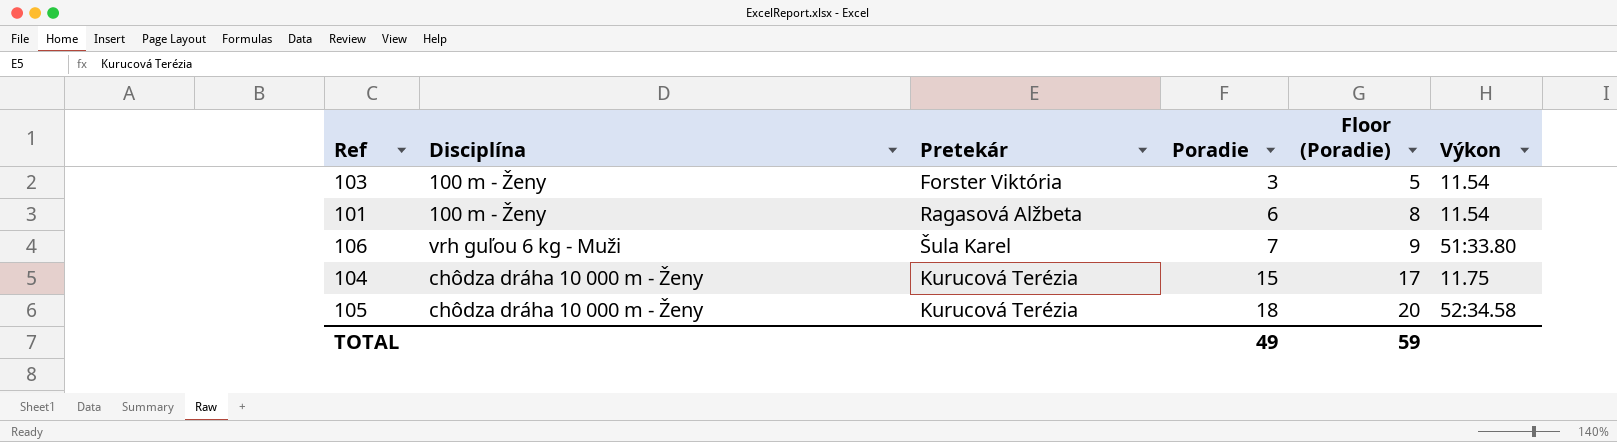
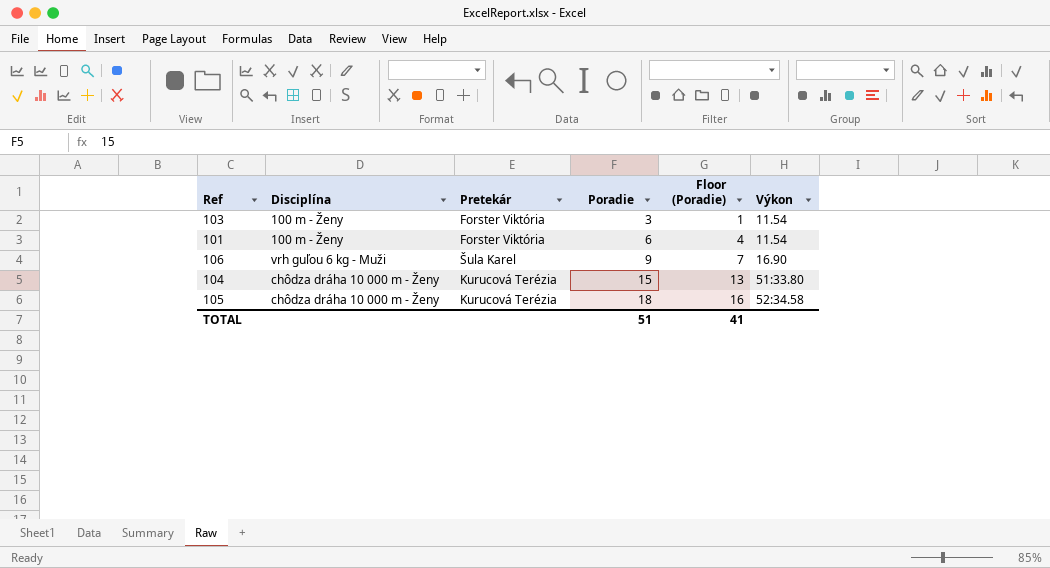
column Floor (Poradie) | formula: [Poradie] + 2 -> [Poradie] - 2
101 | Pretekár: Ragasová Alžbeta -> Forster Viktória
106 | Poradie: 7 -> 9
106 | Výkon: 51:33.80 -> 16.90
104 | Výkon: 11.75 -> 51:33.80
TOTAL | Poradie: 49 -> 51
TOTAL | Floor (Poradie): 59 -> 41

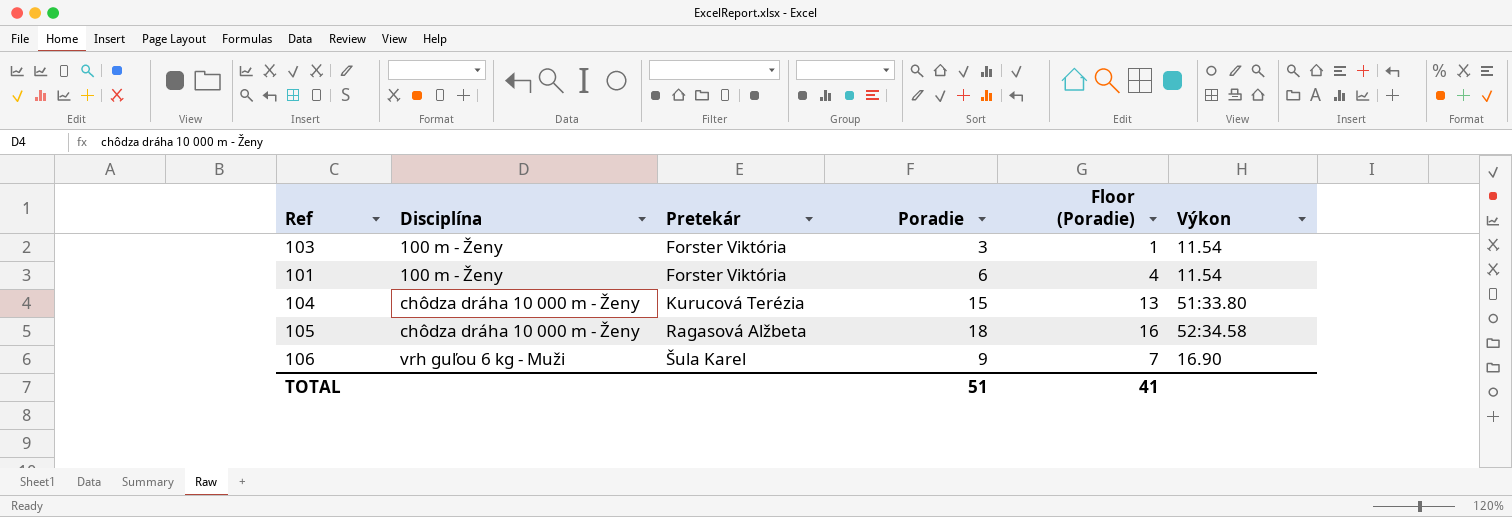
row order: Poradie ascending -> Disciplína ascending
105 | Pretekár: Kurucová Terézia -> Ragasová Alžbeta

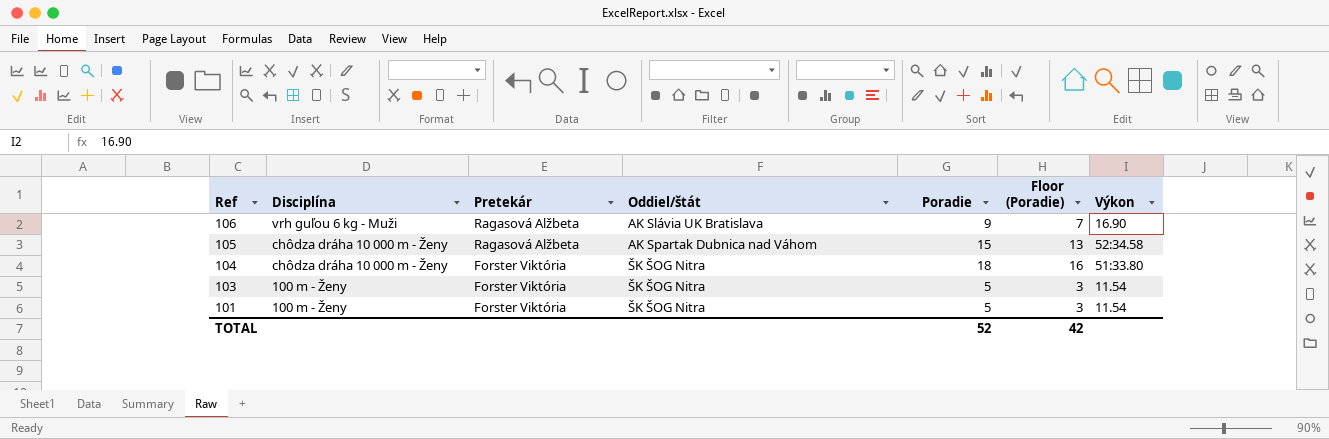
row order: Disciplína ascending -> Ref descending
column Oddiel/štát | position: none -> 4
106 | Pretekár: Šula Karel -> Ragasová Alžbeta
105 | Poradie: 18 -> 15
105 | Floor (Poradie): 16 -> 13
104 | Pretekár: Kurucová Terézia -> Forster Viktória
104 | Poradie: 15 -> 18
104 | Floor (Poradie): 13 -> 16
103 | Poradie: 3 -> 5
103 | Floor (Poradie): 1 -> 3
101 | Poradie: 6 -> 5
101 | Floor (Poradie): 4 -> 3
TOTAL | Poradie: 51 -> 52
TOTAL | Floor (Poradie): 41 -> 42

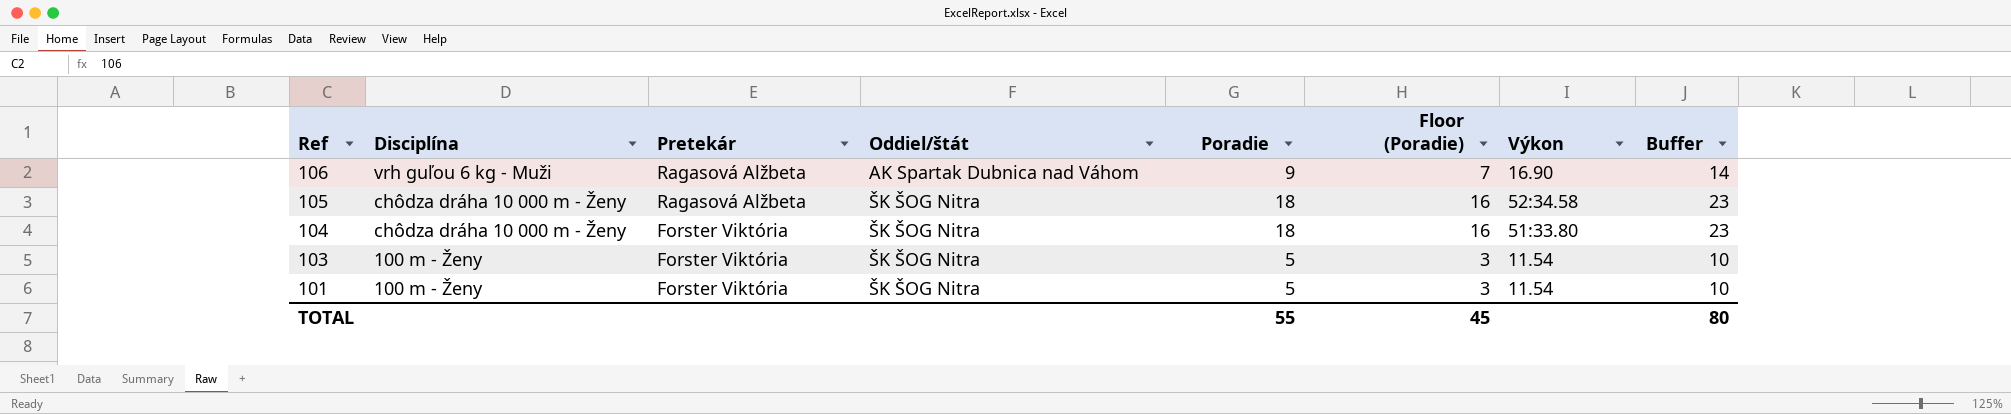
column Buffer | formula: none -> [Poradie] + 5
106 | Oddiel/štát: AK Slávia UK Bratislava -> AK Spartak Dubnica nad Váhom
105 | Oddiel/štát: AK Spartak Dubnica nad Váhom -> ŠK ŠOG Nitra
105 | Poradie: 15 -> 18
105 | Floor (Poradie): 13 -> 16
TOTAL | Poradie: 52 -> 55
TOTAL | Floor (Poradie): 42 -> 45

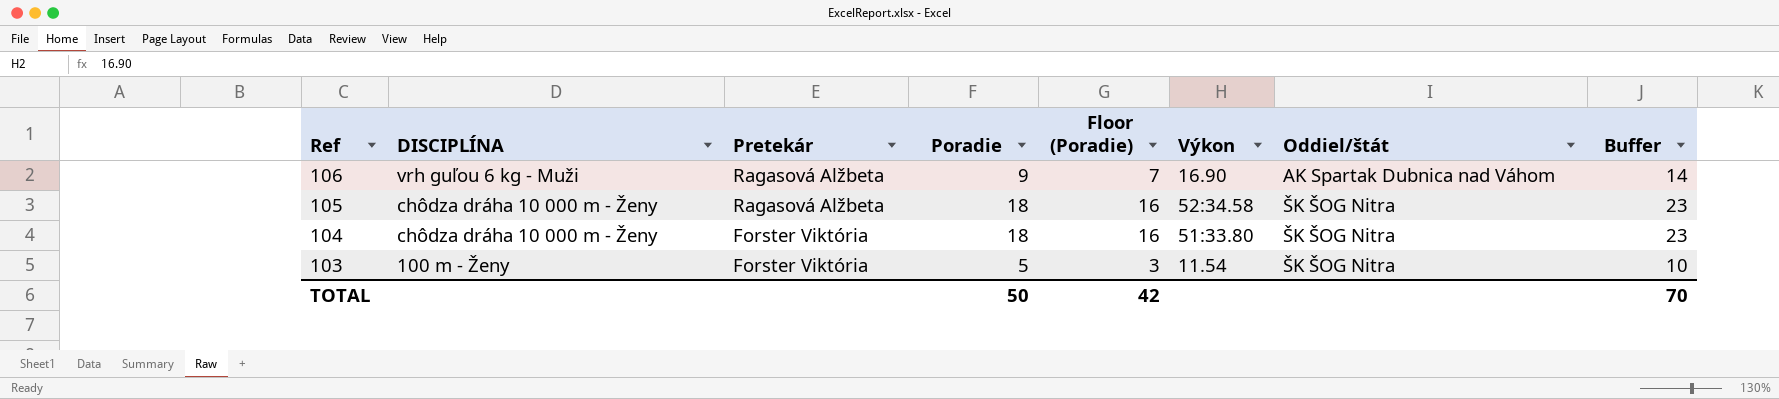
column name: Disciplína -> DISCIPLÍNA
column Oddiel/štát | position: 4 -> 7
row 101: 100 m - Ženy | Forster Viktória | ŠK ŠOG Nitra | 5 | 3 | 11.54 | 10 -> none
TOTAL | Poradie: 55 -> 50
TOTAL | Floor (Poradie): 45 -> 42
TOTAL | Buffer: 80 -> 70

